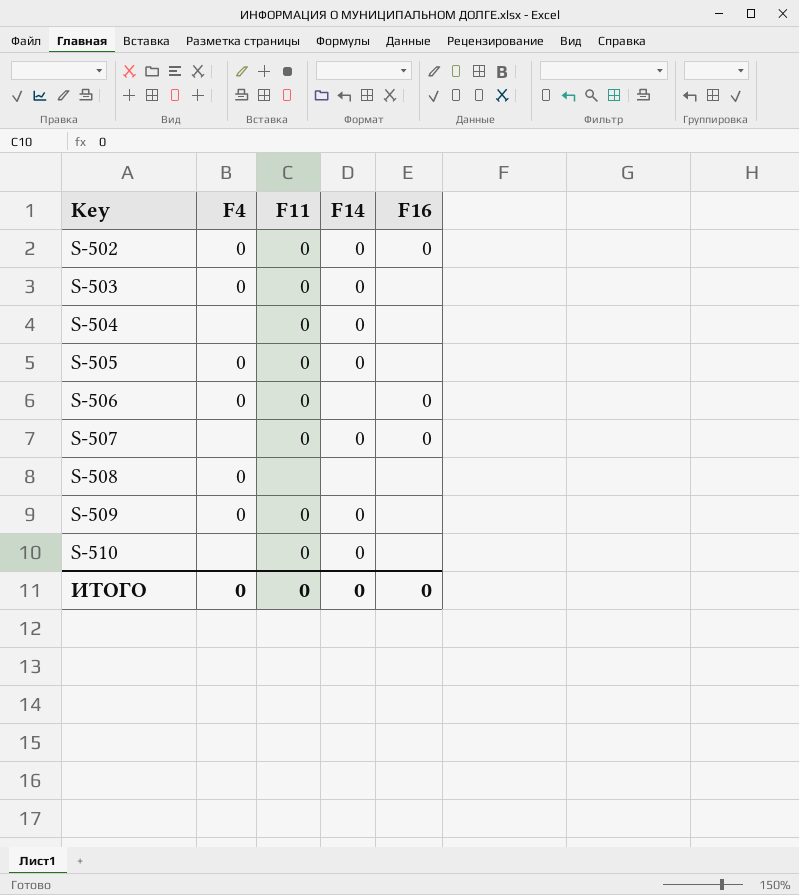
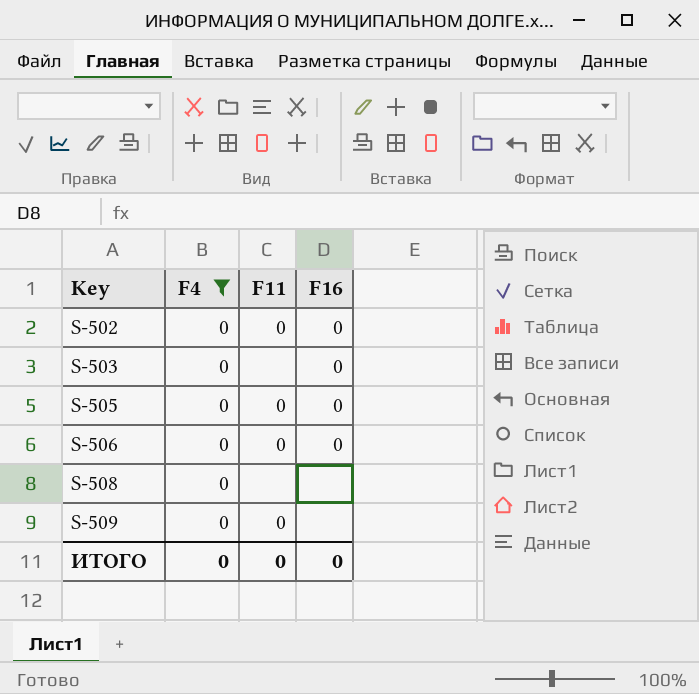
filter: none -> F4 = 0
column F14 | position: 4 -> none
S-503 | F11: 0 -> none
S-503 | F16: none -> 0
S-505 | F16: none -> 0

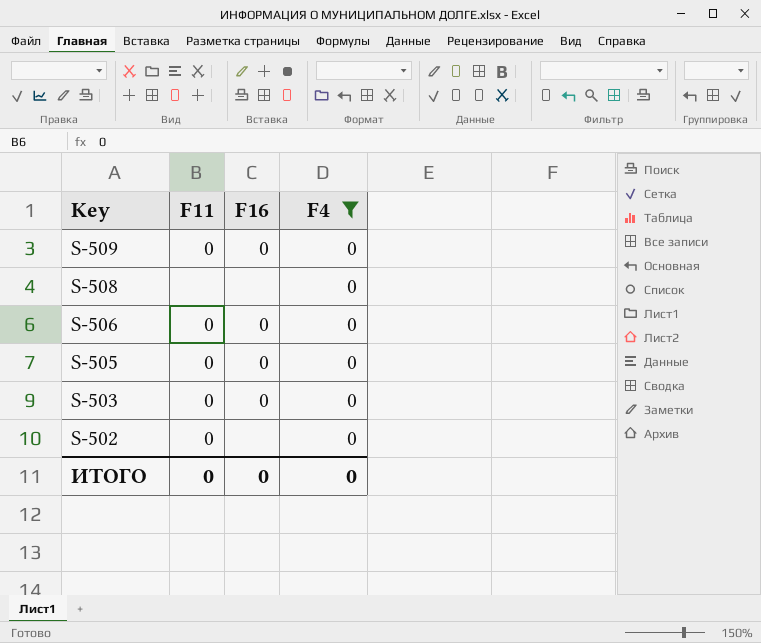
row order: Key ascending -> Key descending
column F4 | position: 2 -> 4
S-509 | F16: none -> 0
S-503 | F11: none -> 0
S-502 | F16: 0 -> none

